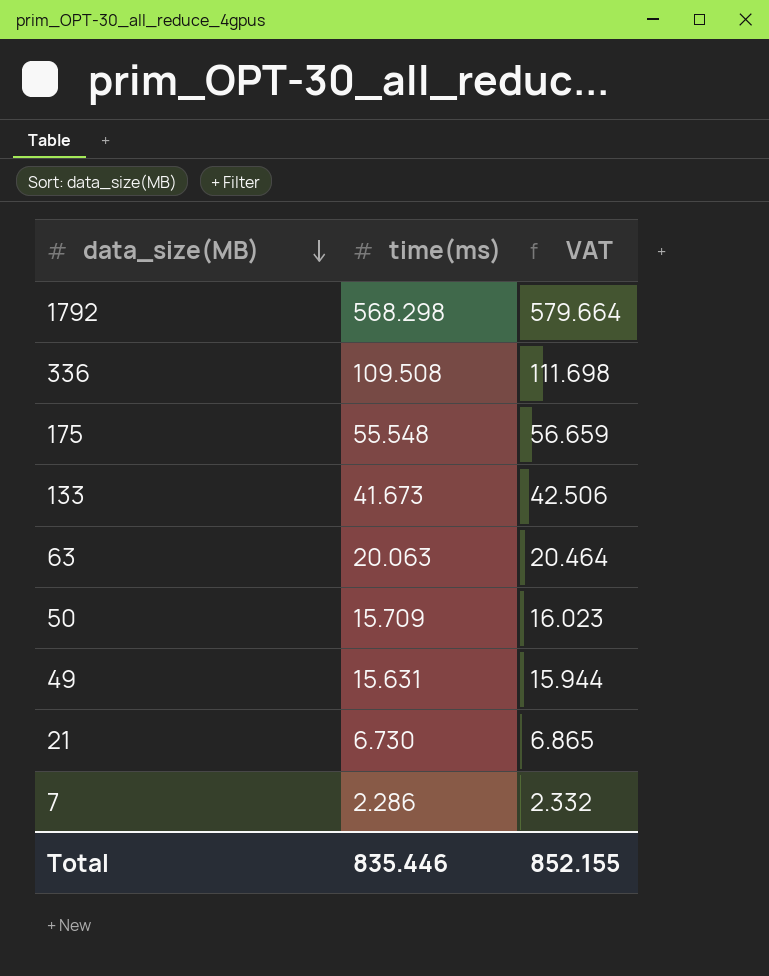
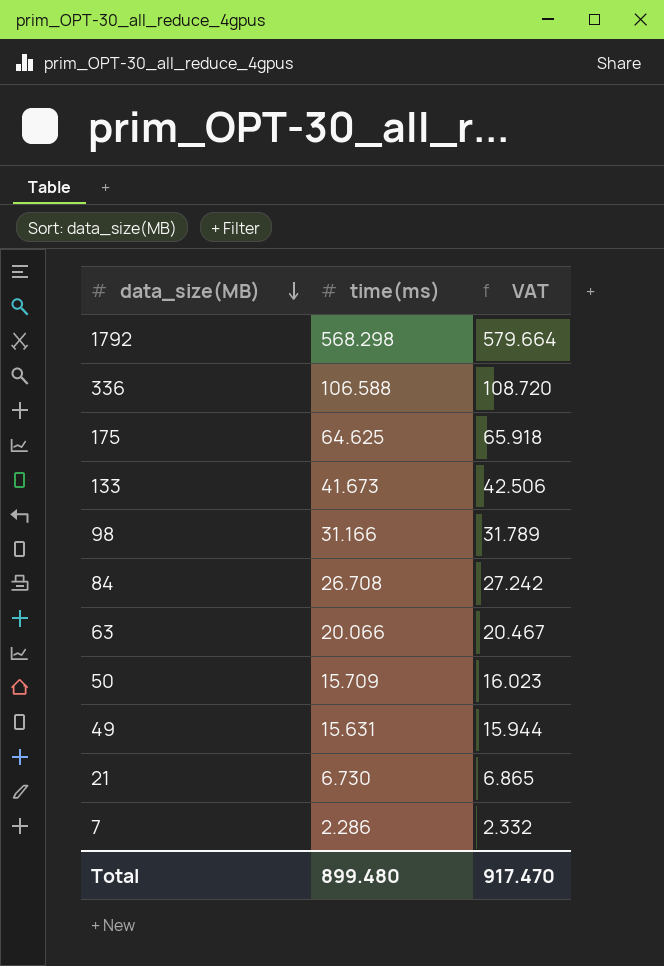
336 | time(ms): 109.508 -> 106.588
336 | VAT: 111.698 -> 108.720
175 | time(ms): 55.548 -> 64.625
175 | VAT: 56.659 -> 65.918
row 98: none -> 31.166 | 31.789
row 84: none -> 26.708 | 27.242
63 | time(ms): 20.063 -> 20.066
63 | VAT: 20.464 -> 20.467
Total | time(ms): 835.446 -> 899.480
Total | VAT: 852.155 -> 917.470

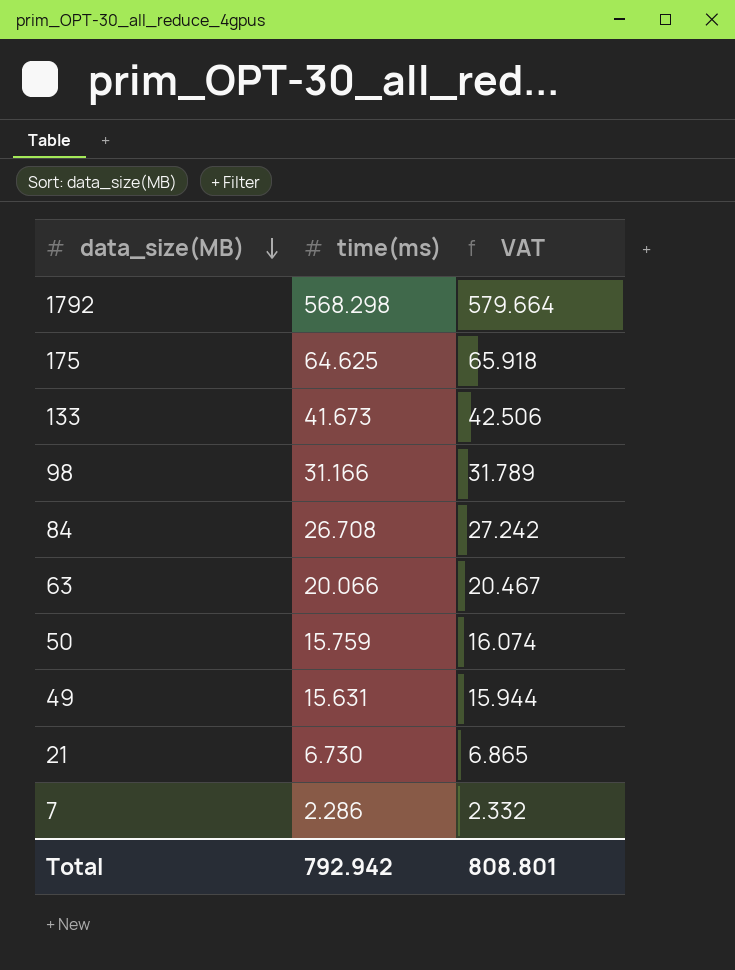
row 336: 106.588 | 108.720 -> none
50 | time(ms): 15.709 -> 15.759
50 | VAT: 16.023 -> 16.074
Total | time(ms): 899.480 -> 792.942
Total | VAT: 917.470 -> 808.801

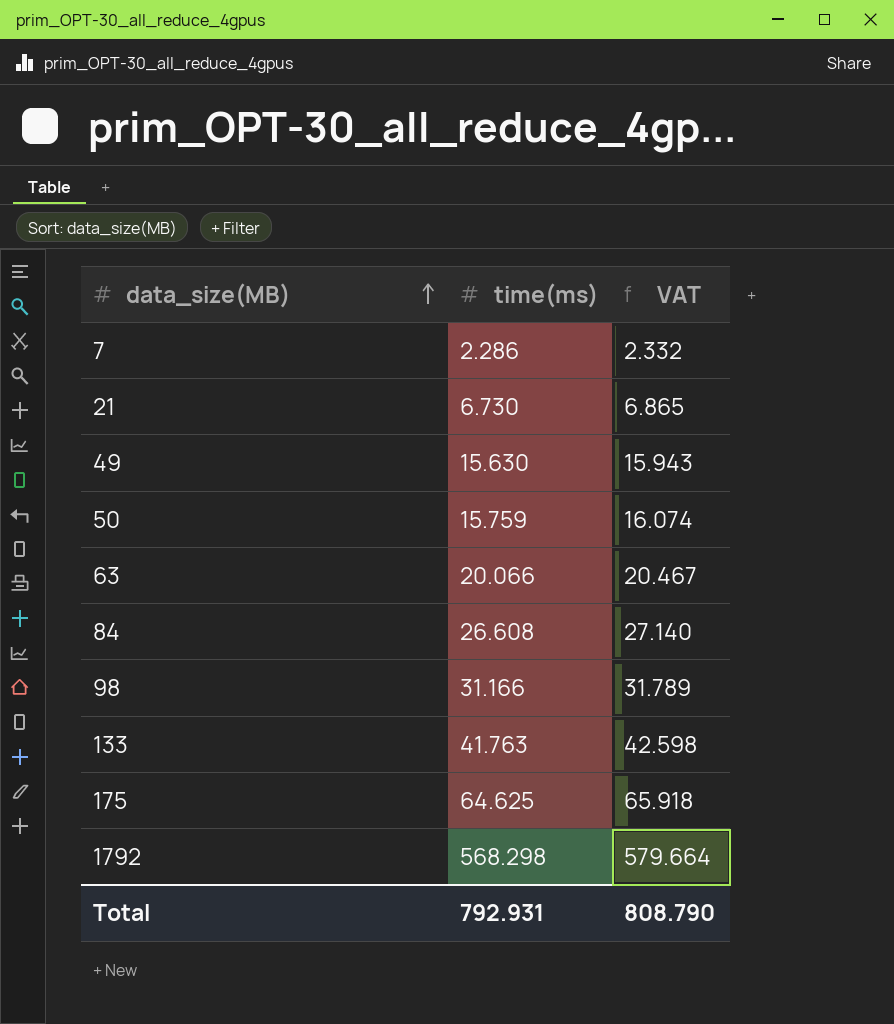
row order: data_size(MB) descending -> data_size(MB) ascending
49 | time(ms): 15.631 -> 15.630
49 | VAT: 15.944 -> 15.943
84 | time(ms): 26.708 -> 26.608
84 | VAT: 27.242 -> 27.140
133 | time(ms): 41.673 -> 41.763
133 | VAT: 42.506 -> 42.598
Total | time(ms): 792.942 -> 792.931
Total | VAT: 808.801 -> 808.790

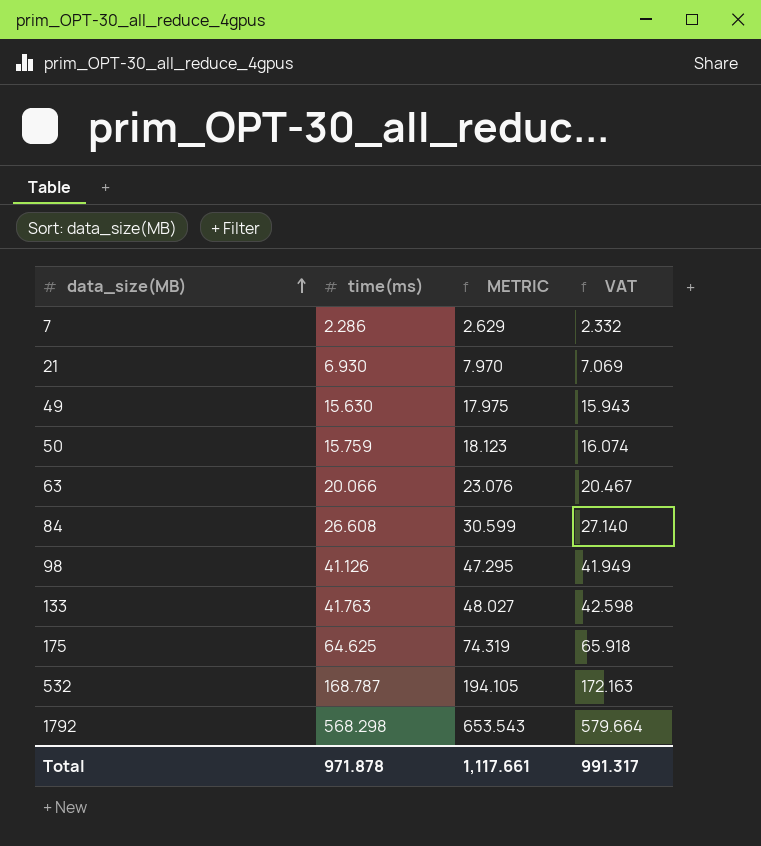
column METRIC | formula: none -> [time(ms)] * 1.15
21 | time(ms): 6.730 -> 6.930
21 | VAT: 6.865 -> 7.069
98 | time(ms): 31.166 -> 41.126
98 | VAT: 31.789 -> 41.949
row 532: none -> 168.787 | 194.105 | 172.163
Total | time(ms): 792.931 -> 971.878
Total | VAT: 808.790 -> 991.317

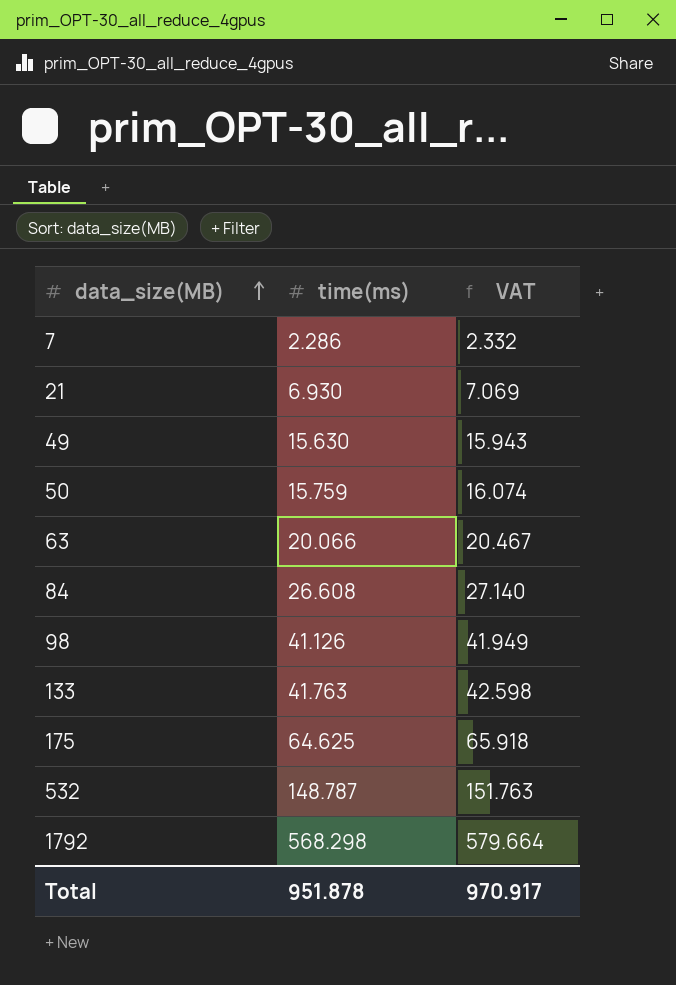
column METRIC | formula: [time(ms)] * 1.15 -> none
532 | time(ms): 168.787 -> 148.787
532 | VAT: 172.163 -> 151.763
Total | time(ms): 971.878 -> 951.878
Total | VAT: 991.317 -> 970.917

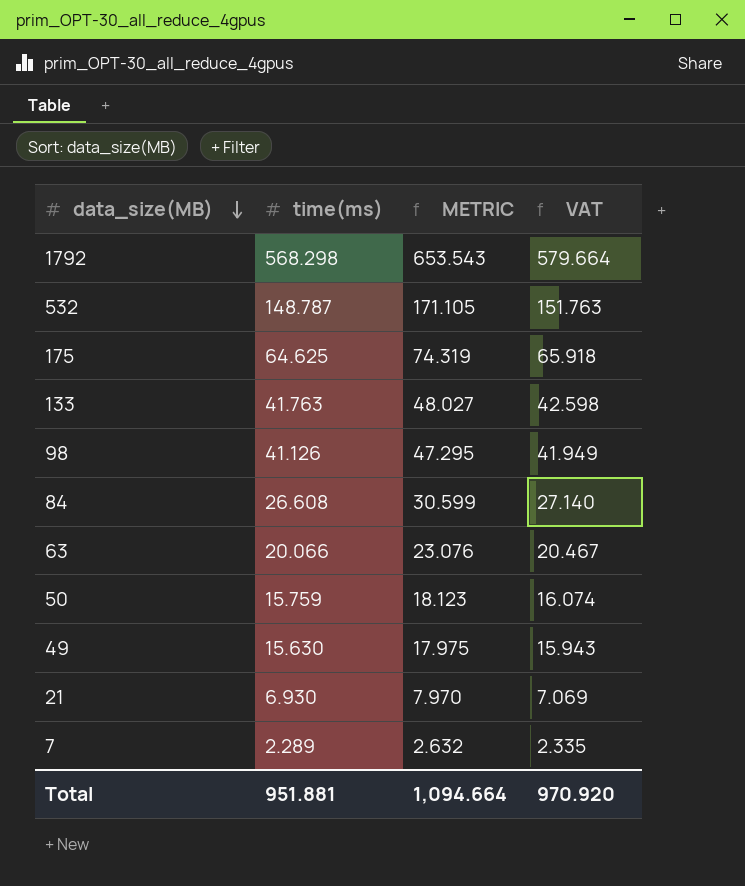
row order: data_size(MB) ascending -> data_size(MB) descending
column METRIC | formula: none -> [time(ms)] * 1.15
7 | time(ms): 2.286 -> 2.289
7 | VAT: 2.332 -> 2.335
Total | time(ms): 951.878 -> 951.881
Total | VAT: 970.917 -> 970.920

